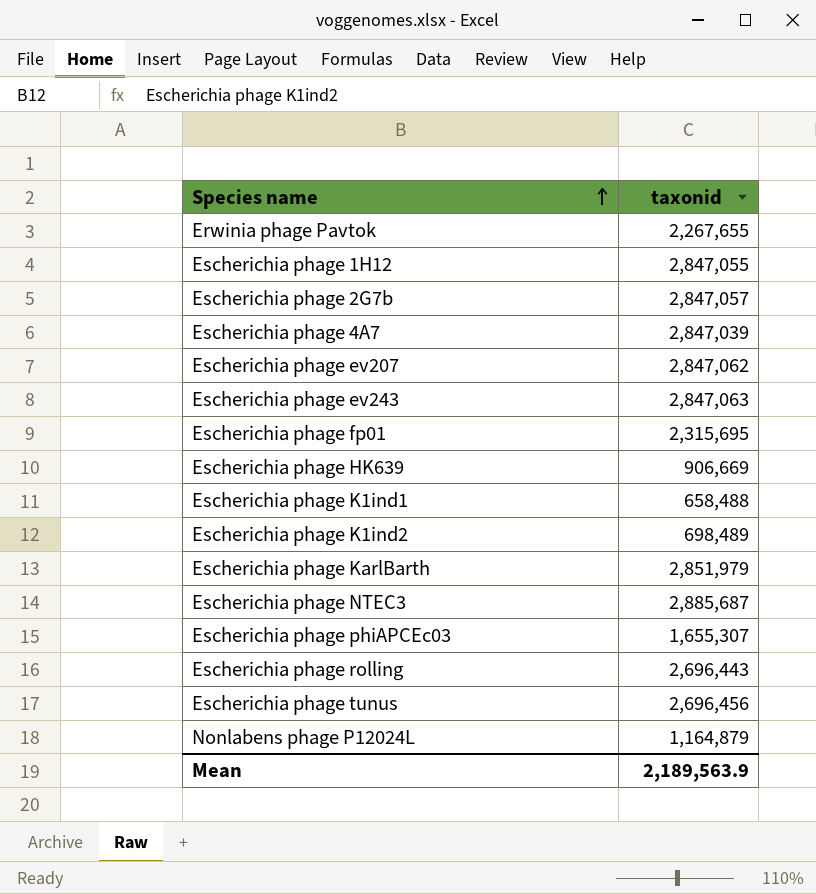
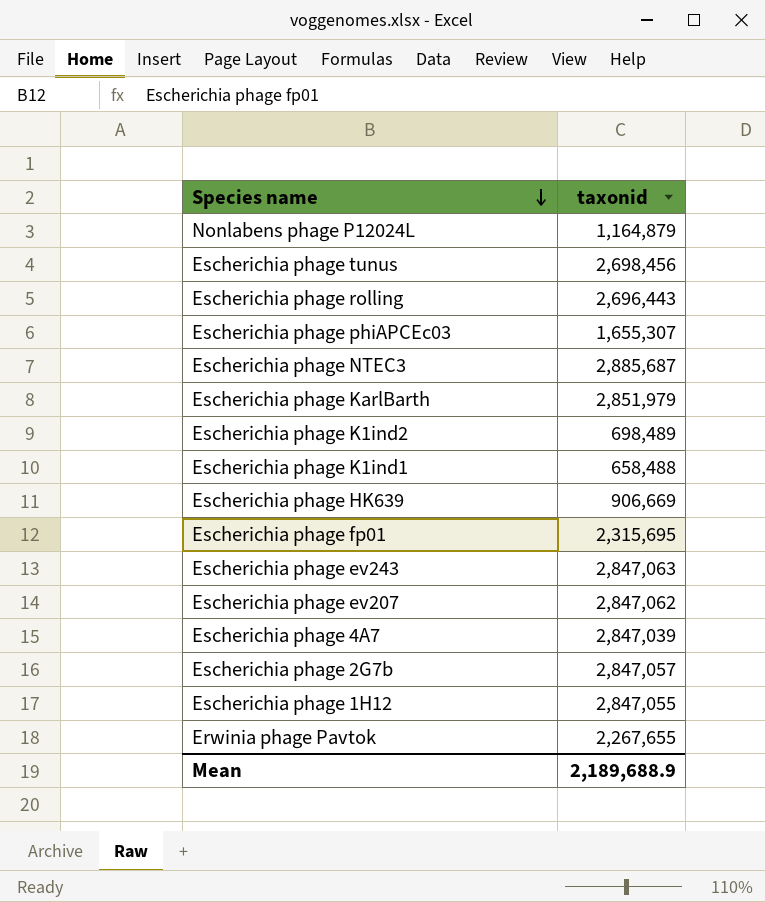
row order: Species name ascending -> Species name descending
Escherichia phage tunus | taxonid: 2,696,456 -> 2,698,456
Mean | taxonid: 2,189,563.9 -> 2,189,688.9

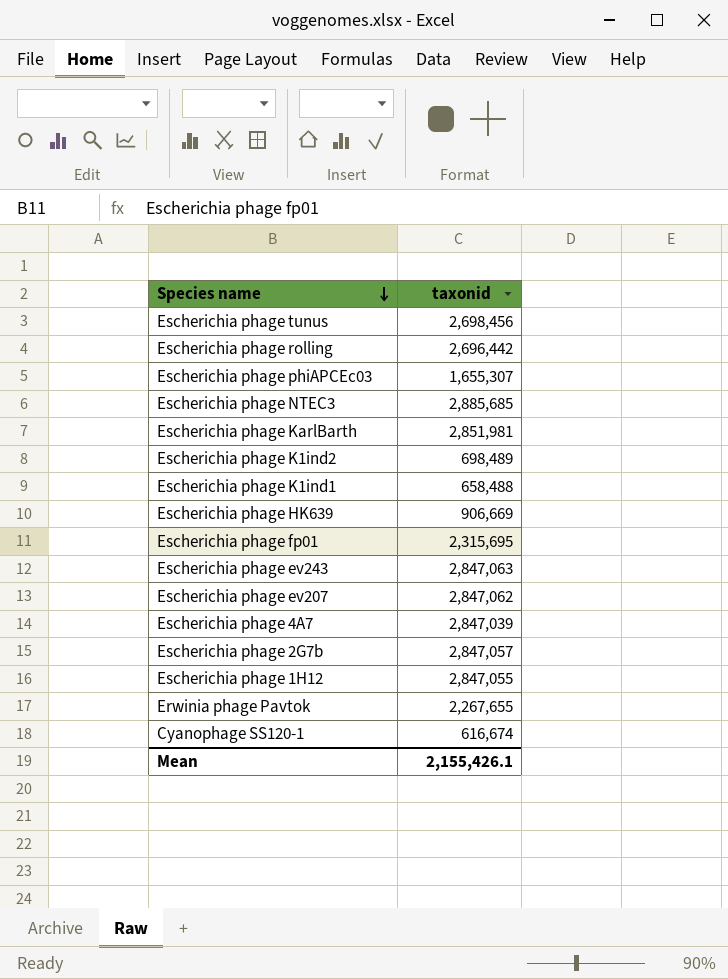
row Nonlabens phage P12024L: 1,164,879 -> none
Escherichia phage rolling | taxonid: 2,696,443 -> 2,696,442
Escherichia phage NTEC3 | taxonid: 2,885,687 -> 2,885,685
Escherichia phage KarlBarth | taxonid: 2,851,979 -> 2,851,981
row Cyanophage SS120-1: none -> 616,674
Mean | taxonid: 2,189,688.9 -> 2,155,426.1

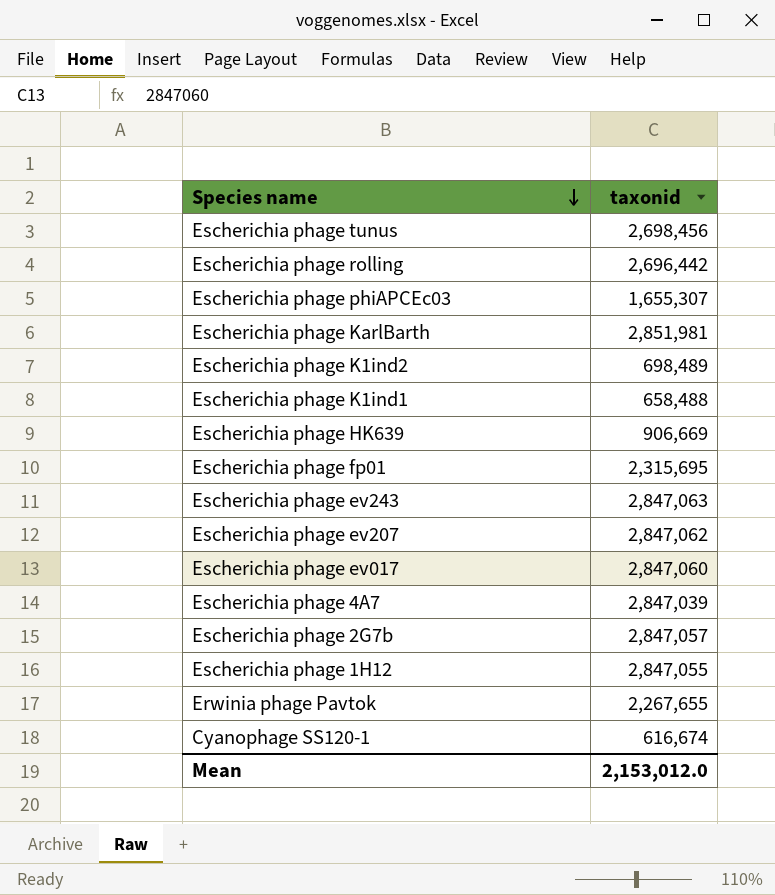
row Escherichia phage NTEC3: 2,885,685 -> none
row Escherichia phage ev017: none -> 2,847,060
Mean | taxonid: 2,155,426.1 -> 2,153,012.0

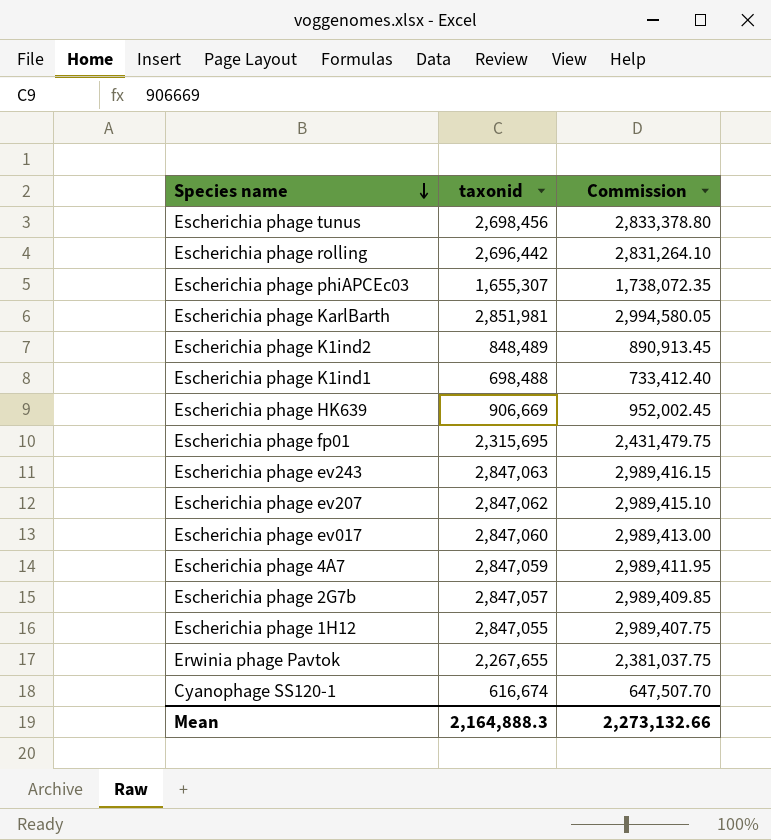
column Commission | formula: none -> [taxonid] * 1.05
Escherichia phage K1ind2 | taxonid: 698,489 -> 848,489
Escherichia phage K1ind1 | taxonid: 658,488 -> 698,488
Escherichia phage 4A7 | taxonid: 2,847,039 -> 2,847,059
Mean | taxonid: 2,153,012.0 -> 2,164,888.3

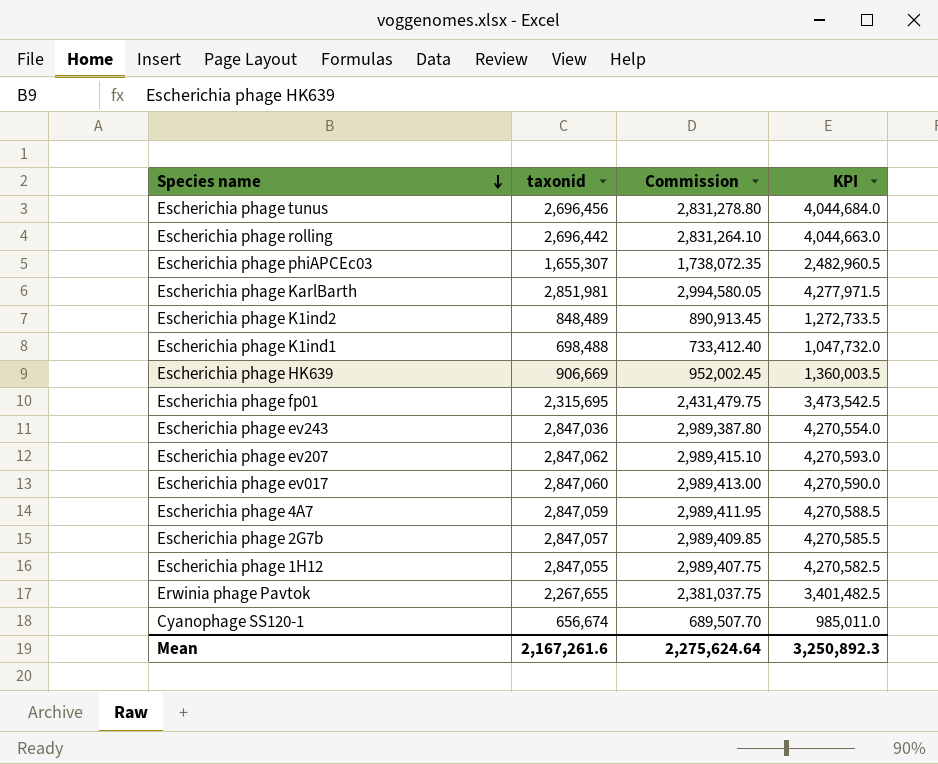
column KPI | formula: none -> [taxonid] * 1.5
Escherichia phage tunus | taxonid: 2,698,456 -> 2,696,456
Escherichia phage tunus | Commission: 2,833,378.80 -> 2,831,278.80
Escherichia phage ev243 | taxonid: 2,847,063 -> 2,847,036
Escherichia phage ev243 | Commission: 2,989,416.15 -> 2,989,387.80
Cyanophage SS120-1 | taxonid: 616,674 -> 656,674
Cyanophage SS120-1 | Commission: 647,507.70 -> 689,507.70
Mean | taxonid: 2,164,888.3 -> 2,167,261.6
Mean | Commission: 2,273,132.66 -> 2,275,624.64

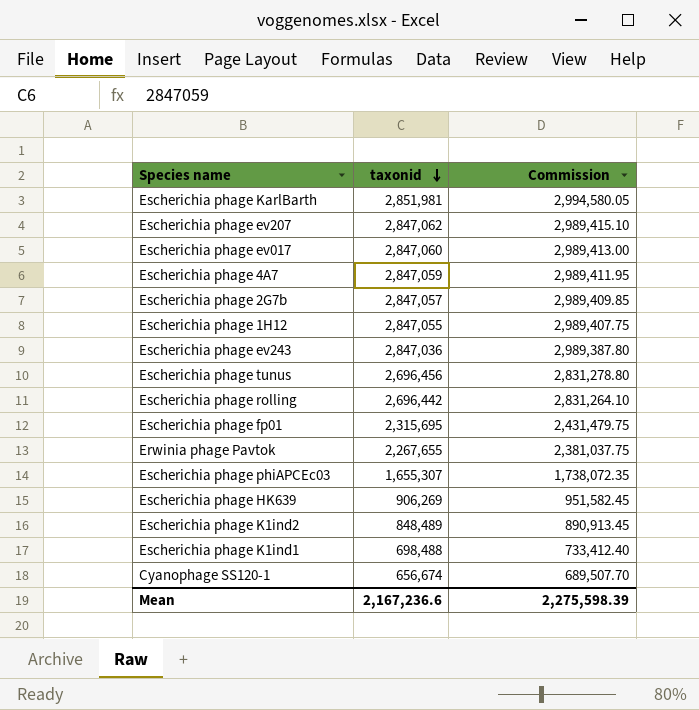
row order: Species name descending -> taxonid descending
column KPI | formula: [taxonid] * 1.5 -> none
Escherichia phage HK639 | taxonid: 906,669 -> 906,269
Escherichia phage HK639 | Commission: 952,002.45 -> 951,582.45
Mean | taxonid: 2,167,261.6 -> 2,167,236.6
Mean | Commission: 2,275,624.64 -> 2,275,598.39

